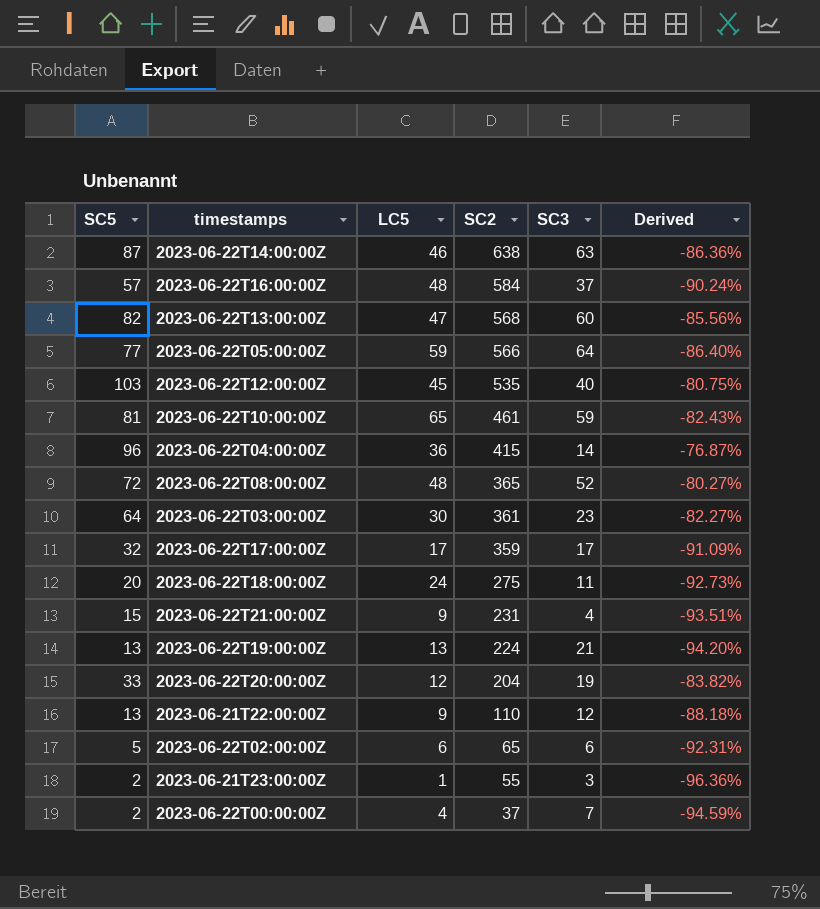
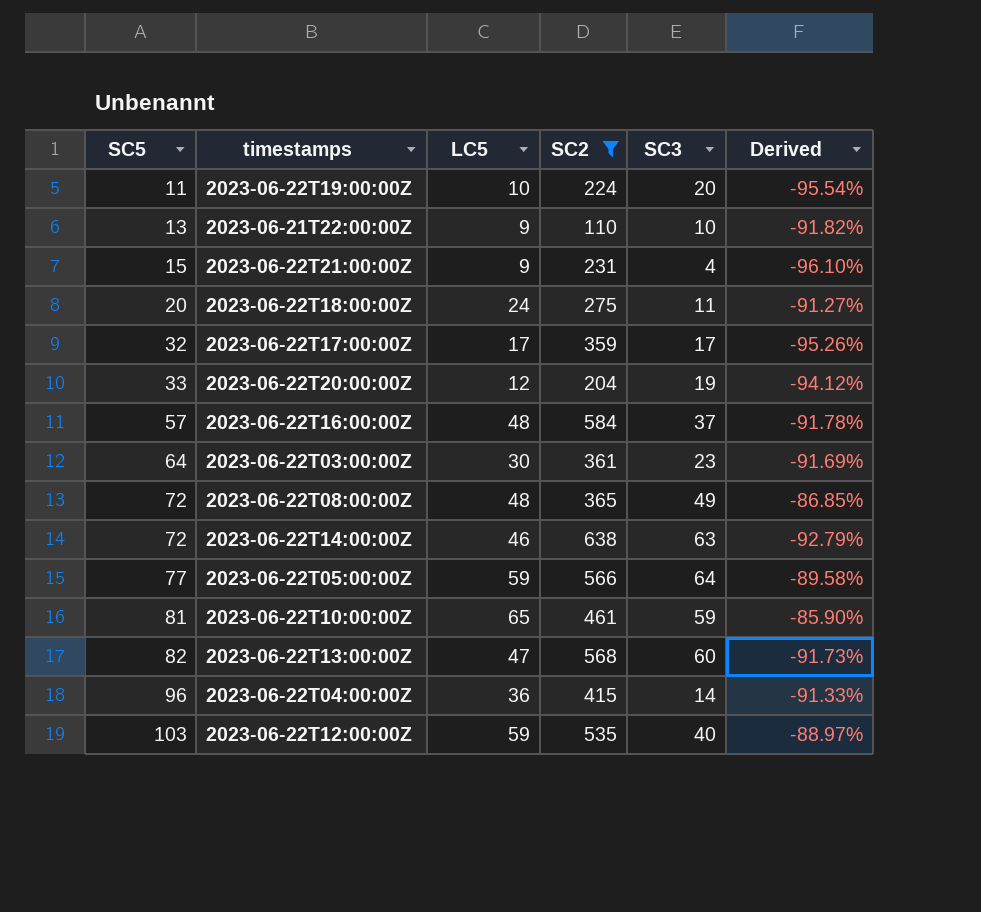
filter: none -> SC2 >= 110
row order: SC2 descending -> SC5 ascending
column Derived | formula: ([SC5] - [SC2]) / [SC2] -> ([LC5] - [SC2]) / [SC2]
2023-06-22T19:00:00Z | SC5: 13 -> 11
2023-06-22T19:00:00Z | LC5: 13 -> 10
2023-06-22T19:00:00Z | SC3: 21 -> 20
2023-06-21T22:00:00Z | SC3: 12 -> 10
2023-06-22T08:00:00Z | SC3: 52 -> 49
2023-06-22T14:00:00Z | SC5: 87 -> 72
2023-06-22T12:00:00Z | LC5: 45 -> 59

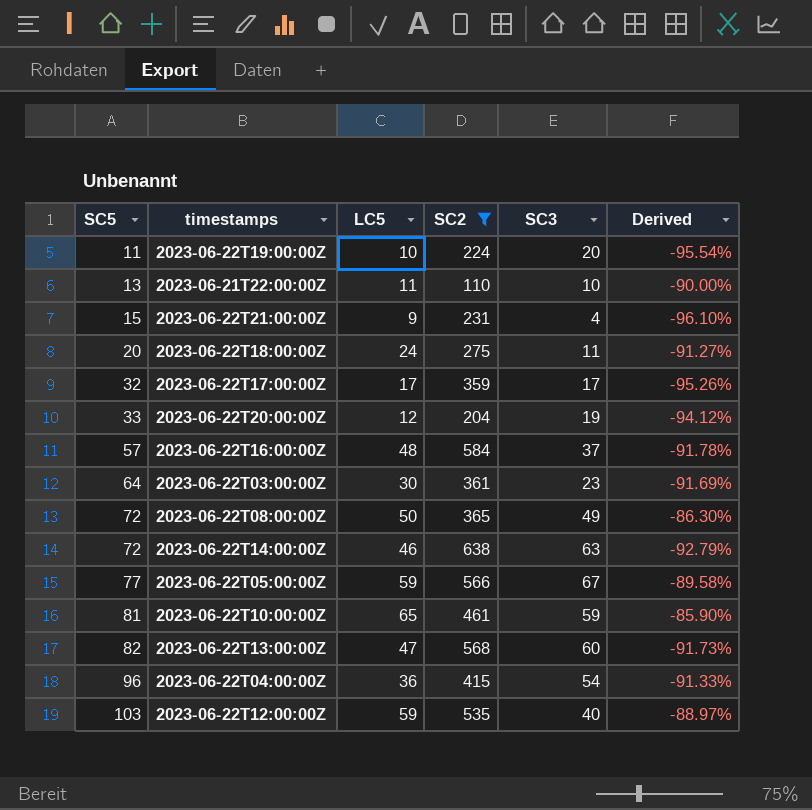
2023-06-21T22:00:00Z | LC5: 9 -> 11
2023-06-21T22:00:00Z | Derived: -91.82% -> -90.00%
2023-06-22T08:00:00Z | LC5: 48 -> 50
2023-06-22T08:00:00Z | Derived: -86.85% -> -86.30%
2023-06-22T05:00:00Z | SC3: 64 -> 67
2023-06-22T04:00:00Z | SC3: 14 -> 54

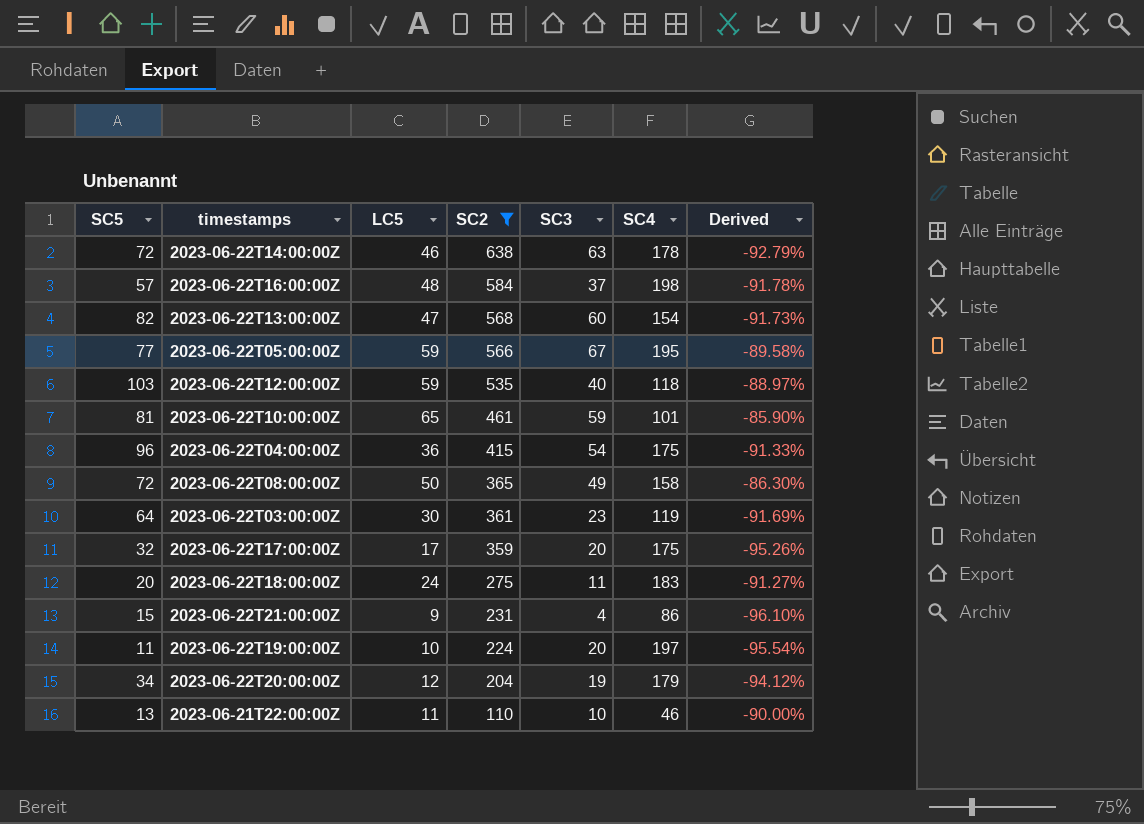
row order: SC5 ascending -> SC2 descending
column SC4 | position: none -> 6
2023-06-22T17:00:00Z | SC3: 17 -> 20
2023-06-22T20:00:00Z | SC5: 33 -> 34

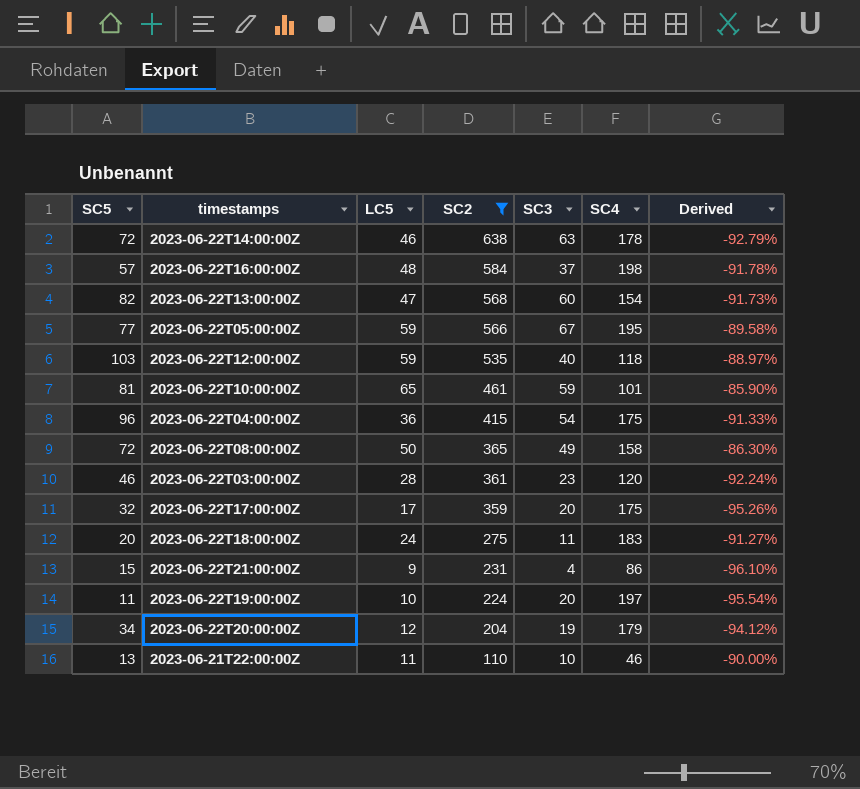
2023-06-22T03:00:00Z | SC5: 64 -> 46
2023-06-22T03:00:00Z | LC5: 30 -> 28
2023-06-22T03:00:00Z | SC4: 119 -> 120
2023-06-22T03:00:00Z | Derived: -91.69% -> -92.24%

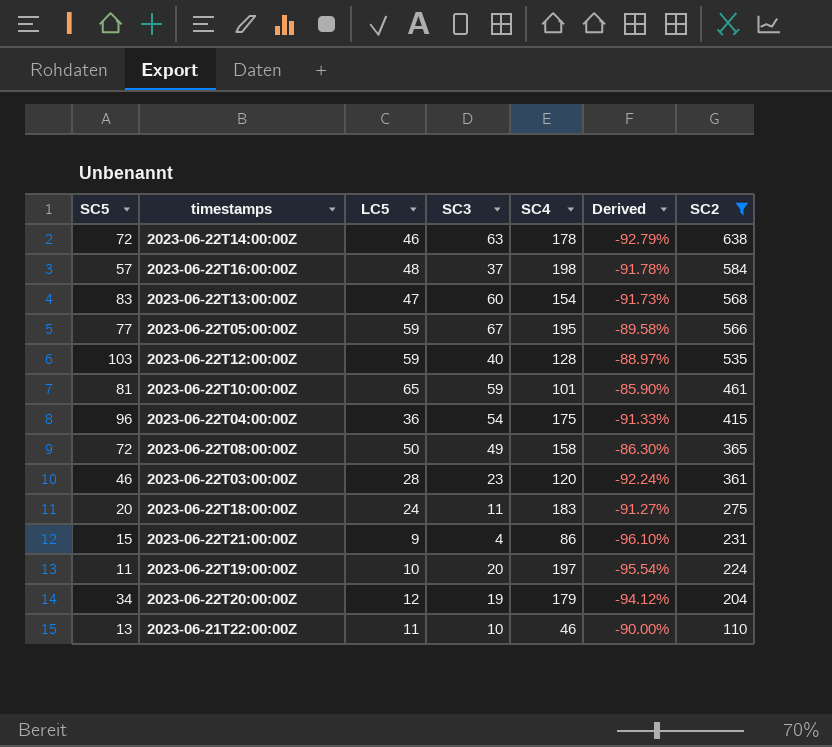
column SC2 | position: 4 -> 7
row 2023-06-22T17:00:00Z: 32 | 17 | 359 | 20 | 175 | -95.26% -> none
2023-06-22T13:00:00Z | SC5: 82 -> 83
2023-06-22T12:00:00Z | SC4: 118 -> 128

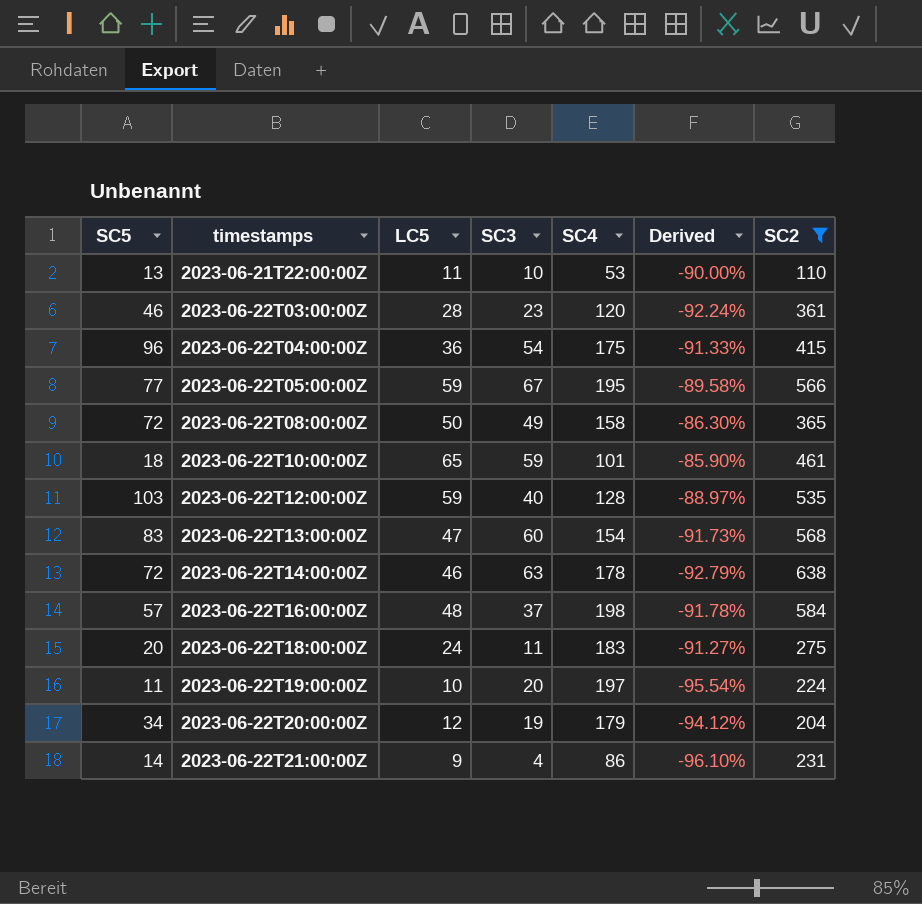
row order: SC2 descending -> timestamps ascending
2023-06-21T22:00:00Z | SC4: 46 -> 53
2023-06-22T10:00:00Z | SC5: 81 -> 18
2023-06-22T21:00:00Z | SC5: 15 -> 14

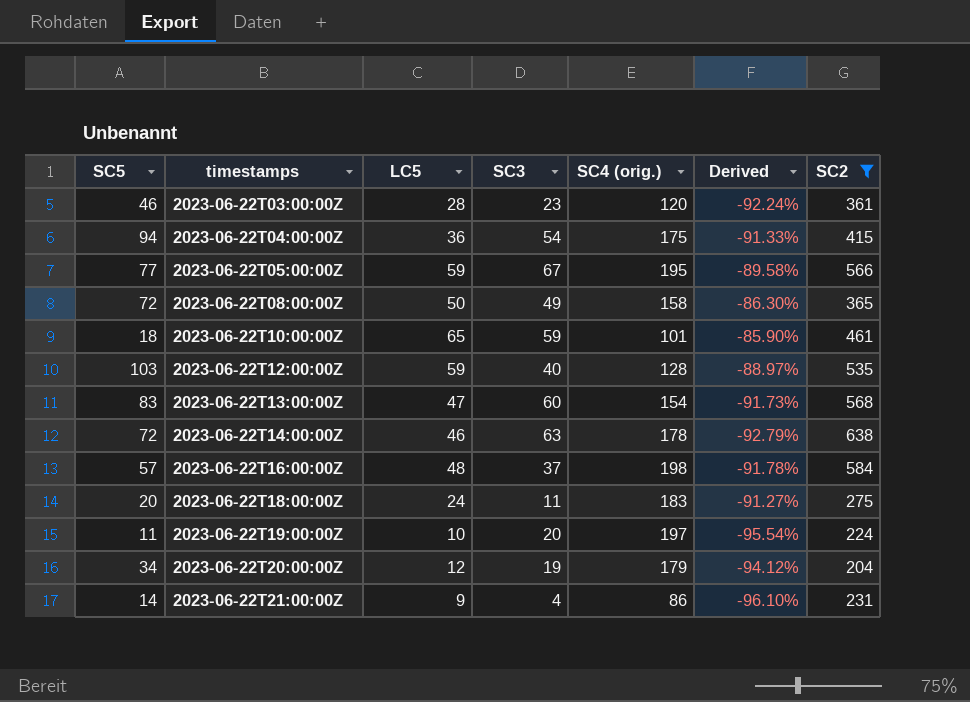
column name: SC4 -> SC4 (orig.)
row 2023-06-21T22:00:00Z: 13 | 11 | 10 | 53 | -90.00% | 110 -> none
2023-06-22T04:00:00Z | SC5: 96 -> 94

